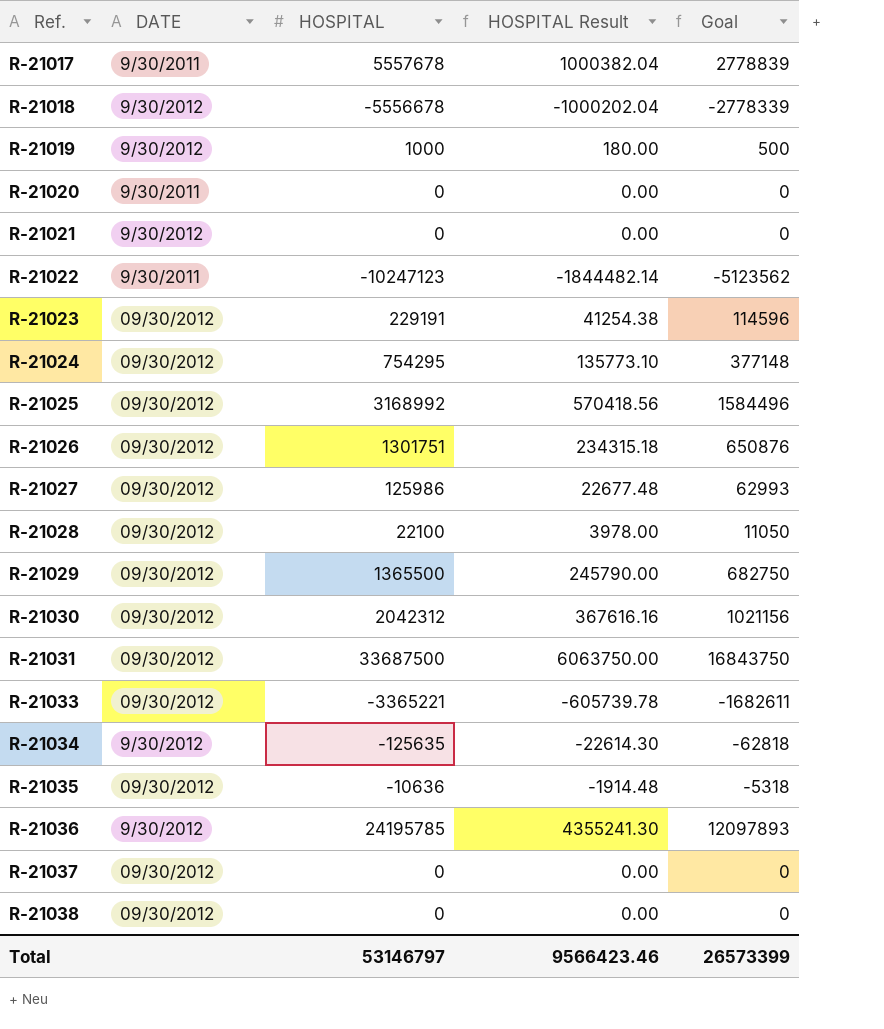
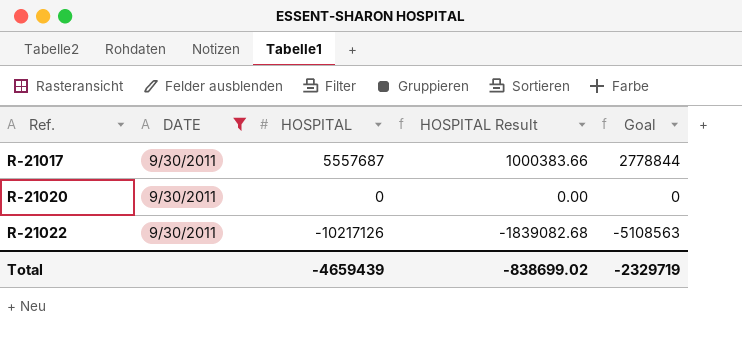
filter: none -> DATE = 9/30/2011
R-21017 | HOSPITAL: 5557678 -> 5557687
R-21017 | HOSPITAL Result: 1000382.04 -> 1000383.66
R-21017 | Goal: 2778839 -> 2778844
R-21022 | HOSPITAL: -10247123 -> -10217126
R-21022 | HOSPITAL Result: -1844482.14 -> -1839082.68
R-21022 | Goal: -5123562 -> -5108563
Total | HOSPITAL: 53146797 -> -4659439
Total | HOSPITAL Result: 9566423.46 -> -838699.02
Total | Goal: 26573399 -> -2329719

